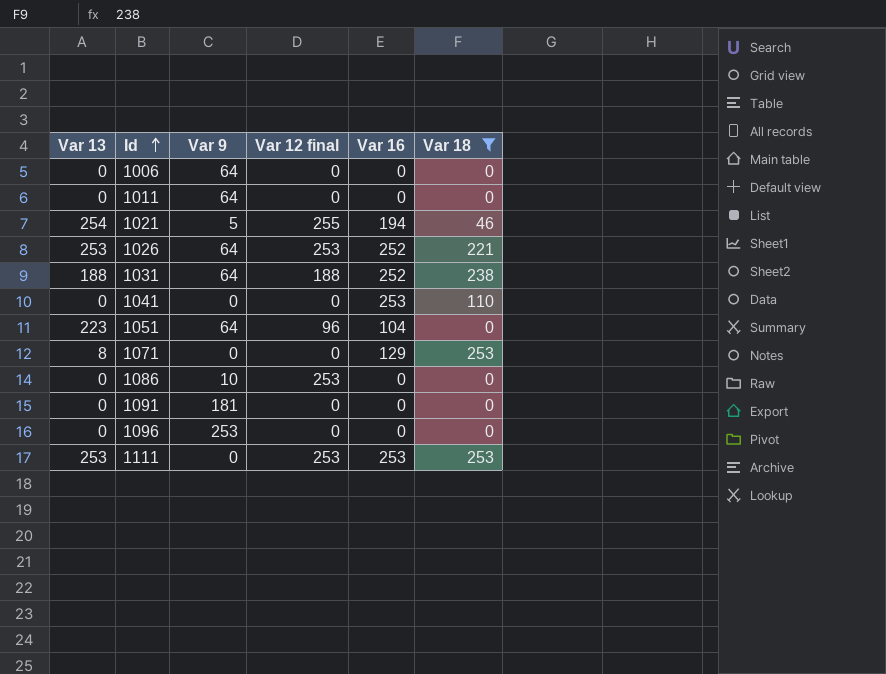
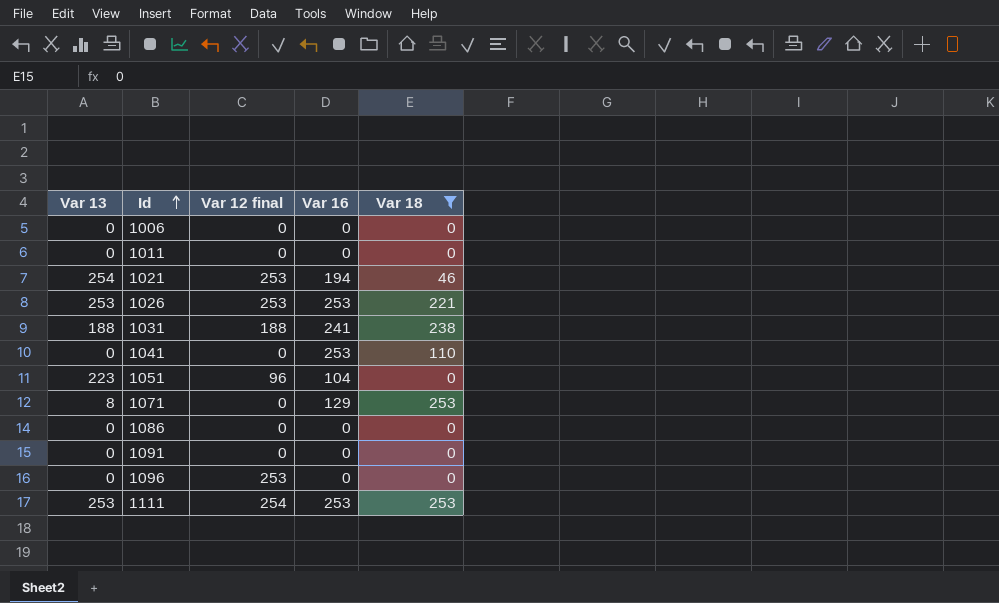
column Var 9 | position: 3 -> none
1021 | Var 12 final: 255 -> 253
1026 | Var 16: 252 -> 253
1031 | Var 16: 252 -> 241
1086 | Var 12 final: 253 -> 0
1096 | Var 12 final: 0 -> 253
1111 | Var 12 final: 253 -> 254

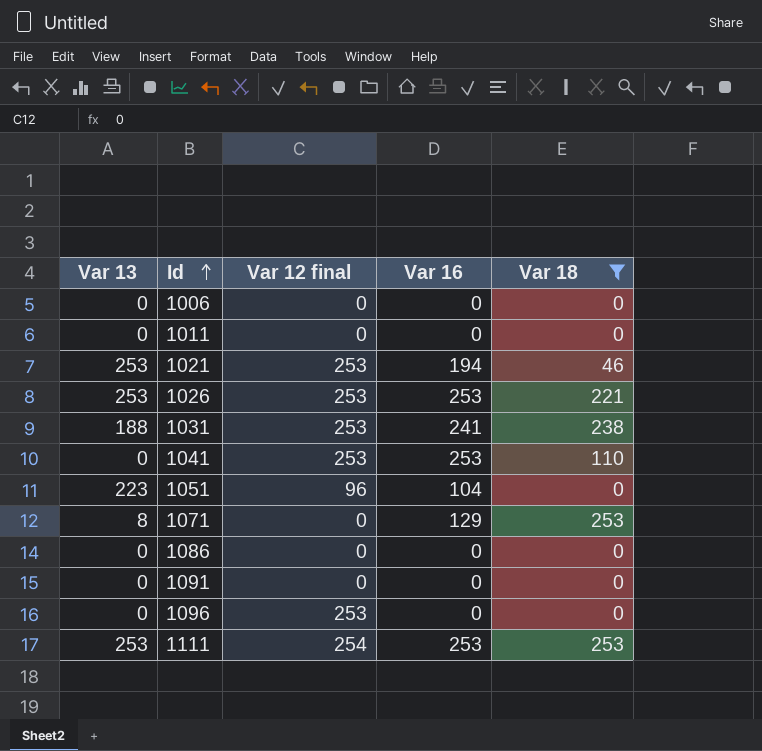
1021 | Var 13: 254 -> 253
1031 | Var 12 final: 188 -> 253
1041 | Var 12 final: 0 -> 253

